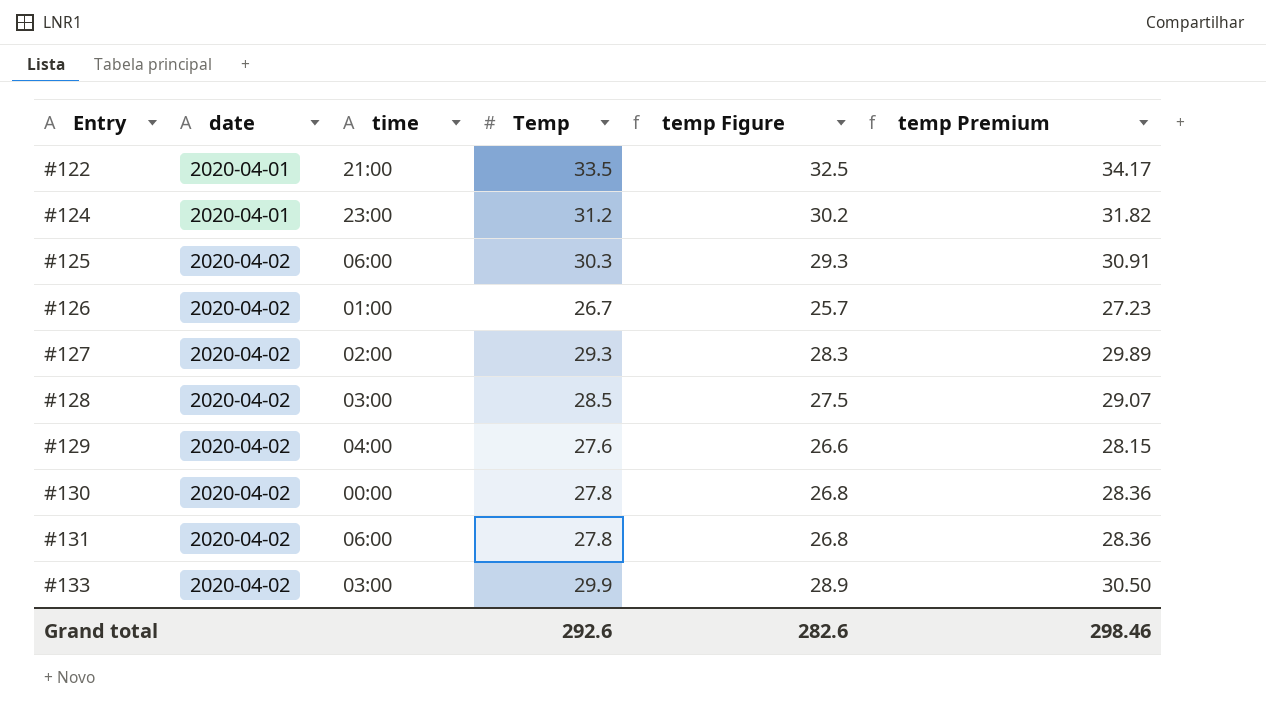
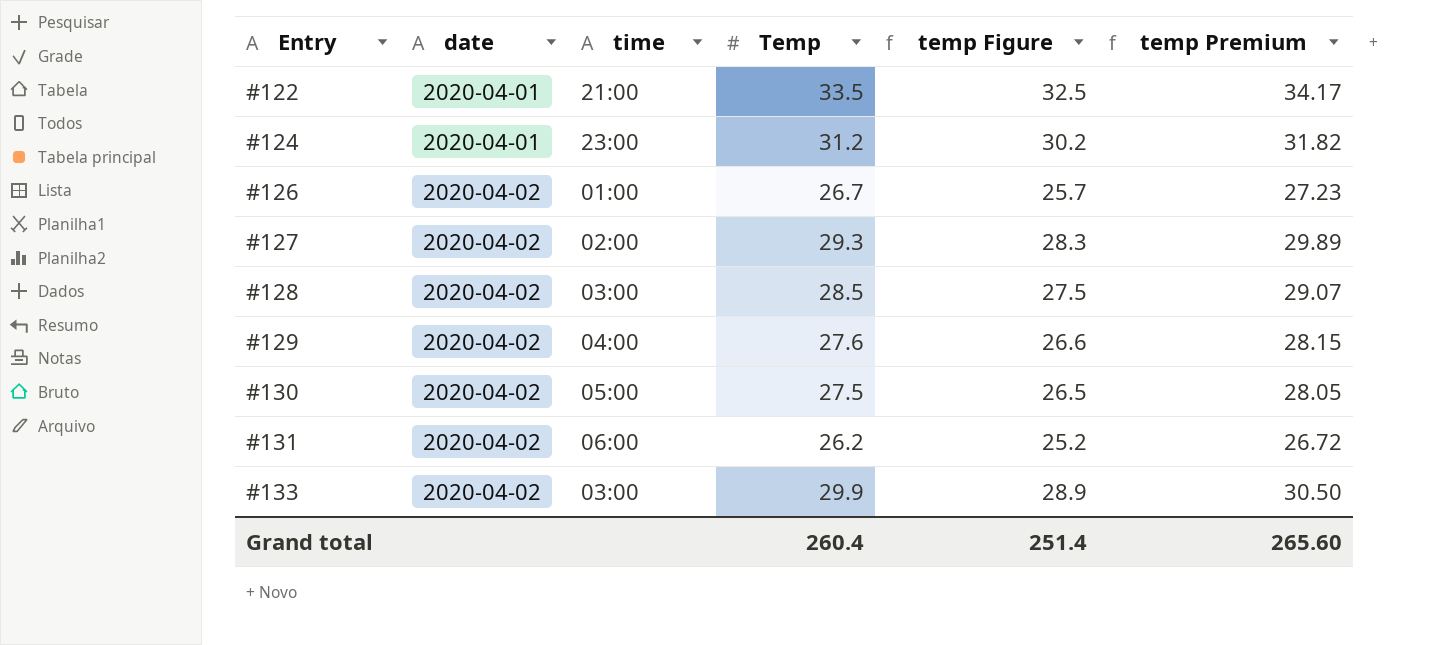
row #125: 2020-04-02 | 06:00 | 30.3 | 29.3 | 30.91 -> none
#130 | time: 00:00 -> 05:00
#130 | Temp: 27.8 -> 27.5
#130 | temp Figure: 26.8 -> 26.5
#130 | temp Premium: 28.36 -> 28.05
#131 | Temp: 27.8 -> 26.2
#131 | temp Figure: 26.8 -> 25.2
#131 | temp Premium: 28.36 -> 26.72
Grand total | Temp: 292.6 -> 260.4
Grand total | temp Figure: 282.6 -> 251.4
Grand total | temp Premium: 298.46 -> 265.60

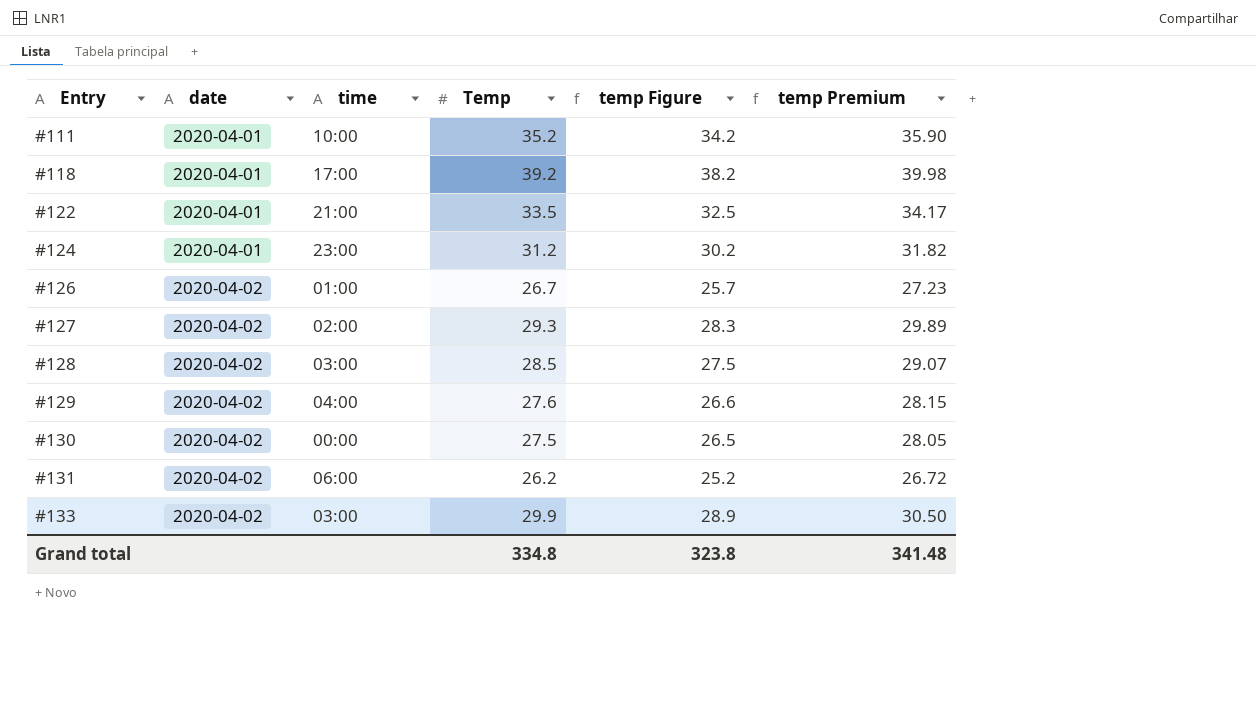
row #111: none -> 2020-04-01 | 10:00 | 35.2 | 34.2 | 35.90
row #118: none -> 2020-04-01 | 17:00 | 39.2 | 38.2 | 39.98
#130 | time: 05:00 -> 00:00
Grand total | Temp: 260.4 -> 334.8
Grand total | temp Figure: 251.4 -> 323.8
Grand total | temp Premium: 265.60 -> 341.48

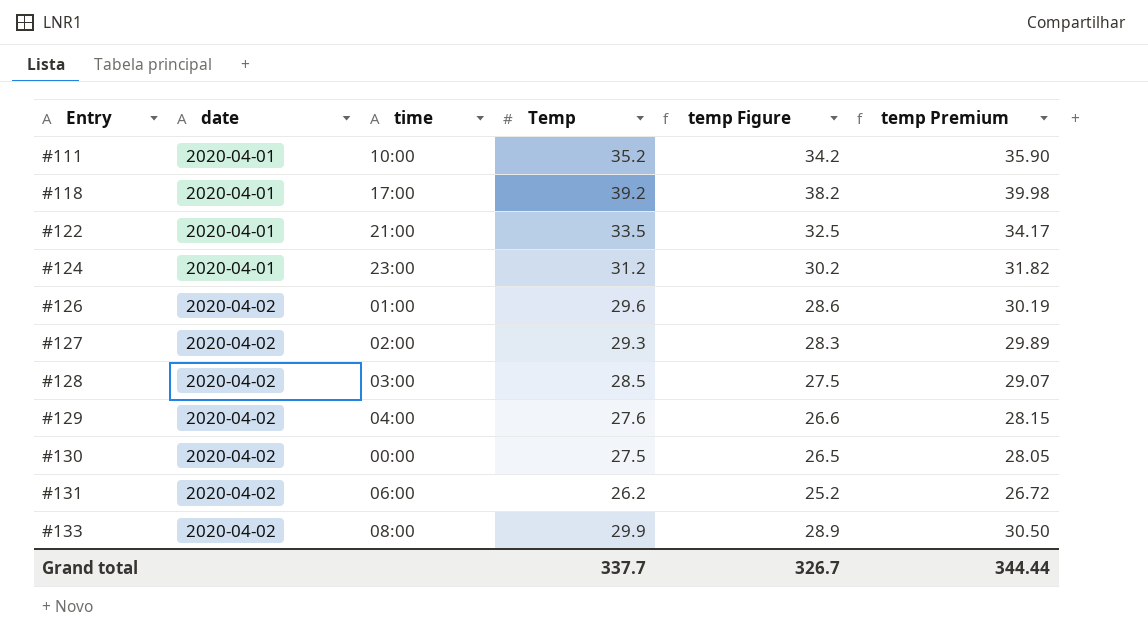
#126 | Temp: 26.7 -> 29.6
#126 | temp Figure: 25.7 -> 28.6
#126 | temp Premium: 27.23 -> 30.19
#133 | time: 03:00 -> 08:00
Grand total | Temp: 334.8 -> 337.7
Grand total | temp Figure: 323.8 -> 326.7
Grand total | temp Premium: 341.48 -> 344.44

